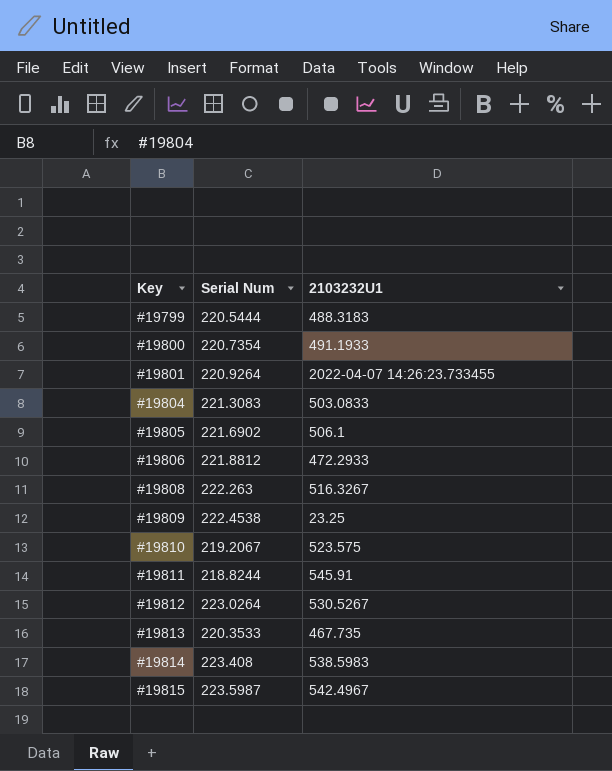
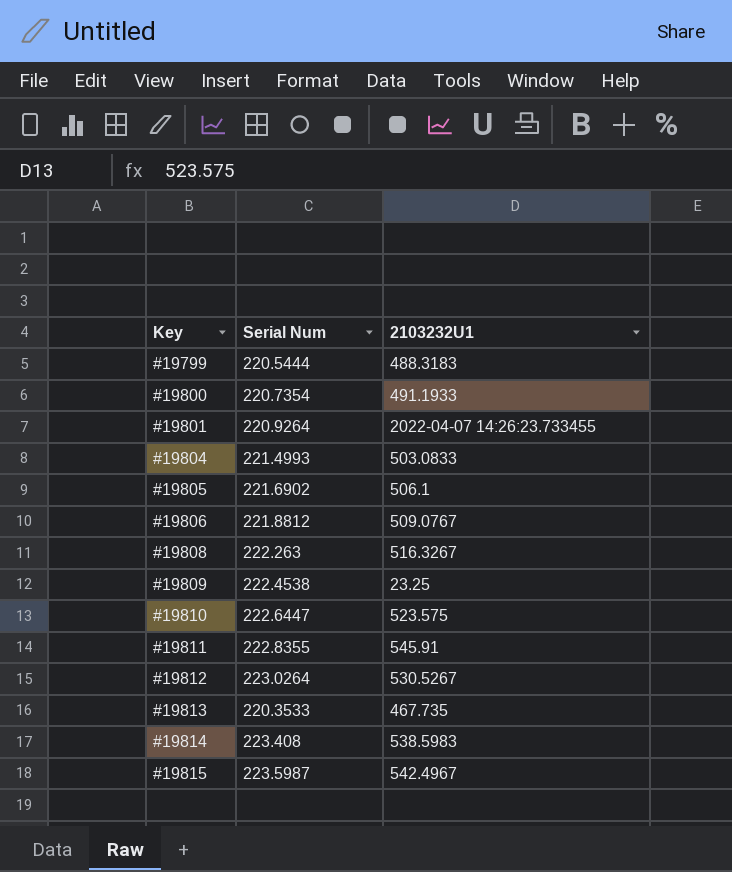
#19804 | Serial Num: 221.3083 -> 221.4993
#19806 | 2103232U1: 472.2933 -> 509.0767
#19810 | Serial Num: 219.2067 -> 222.6447
#19811 | Serial Num: 218.8244 -> 222.8355

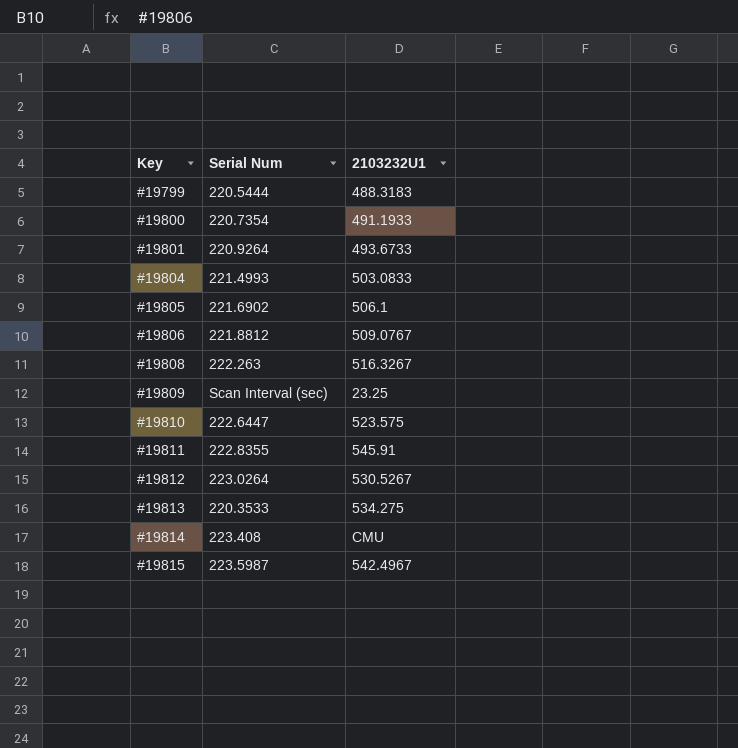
#19801 | 2103232U1: 2022-04-07 14:26:23.733455 -> 493.6733
#19809 | Serial Num: 222.4538 -> Scan Interval (sec)
#19813 | 2103232U1: 467.735 -> 534.275
#19814 | 2103232U1: 538.5983 -> CMU

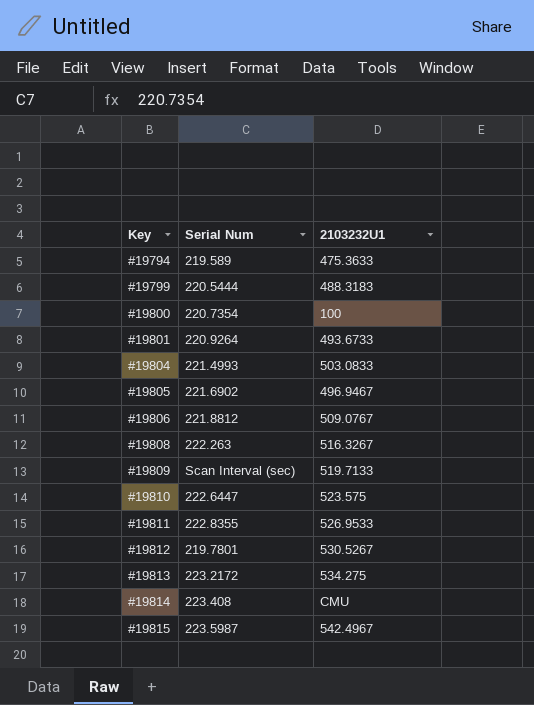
row #19794: none -> 219.589 | 475.3633
#19800 | 2103232U1: 491.1933 -> 100
#19805 | 2103232U1: 506.1 -> 496.9467
#19809 | 2103232U1: 23.25 -> 519.7133
#19811 | 2103232U1: 545.91 -> 526.9533
#19812 | Serial Num: 223.0264 -> 219.7801
#19813 | Serial Num: 220.3533 -> 223.2172

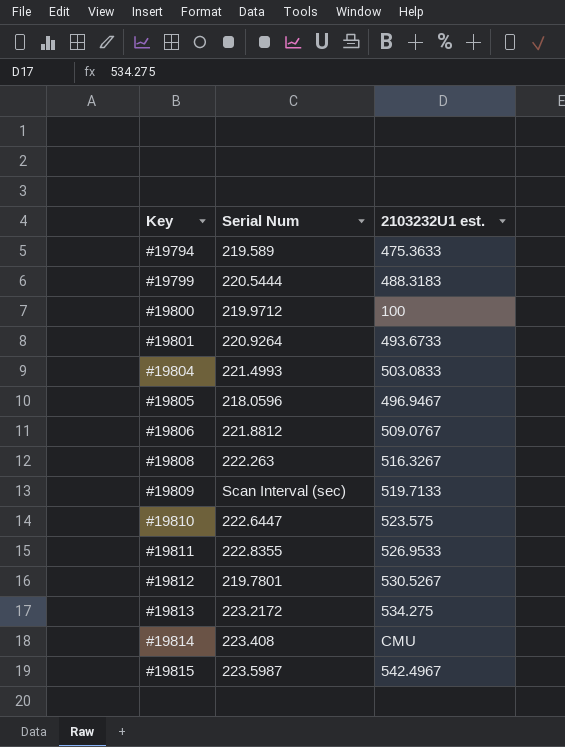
column name: 2103232U1 -> 2103232U1 est.
#19800 | Serial Num: 220.7354 -> 219.9712
#19805 | Serial Num: 221.6902 -> 218.0596

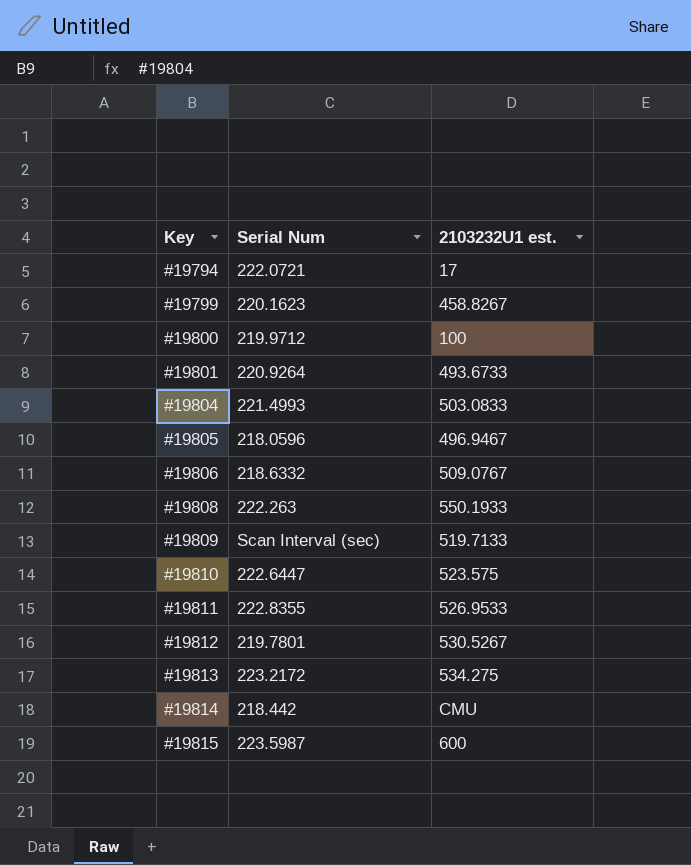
#19794 | Serial Num: 219.589 -> 222.0721
#19794 | 2103232U1 est.: 475.3633 -> 17
#19799 | Serial Num: 220.5444 -> 220.1623
#19799 | 2103232U1 est.: 488.3183 -> 458.8267
#19806 | Serial Num: 221.8812 -> 218.6332
#19808 | 2103232U1 est.: 516.3267 -> 550.1933
#19814 | Serial Num: 223.408 -> 218.442
#19815 | 2103232U1 est.: 542.4967 -> 600

